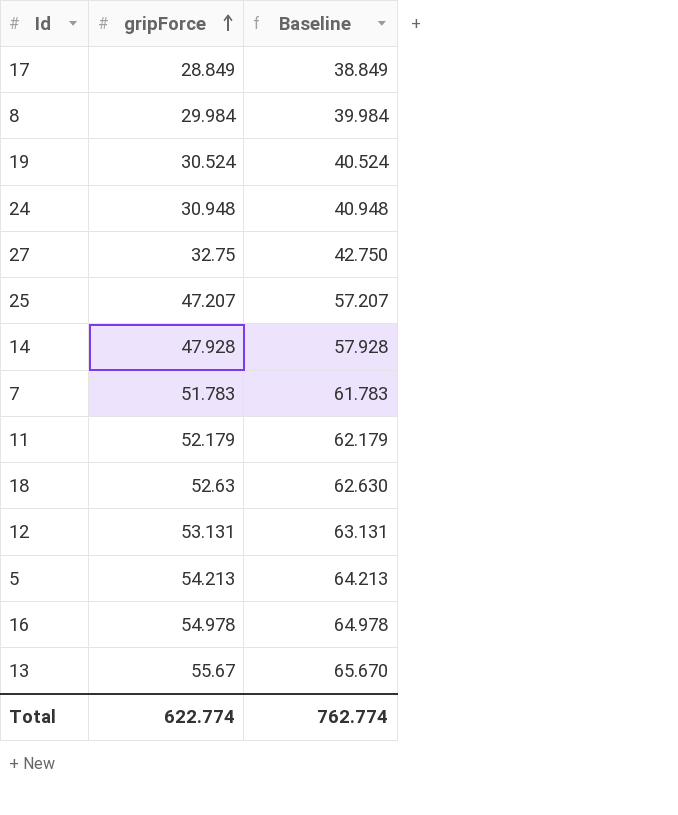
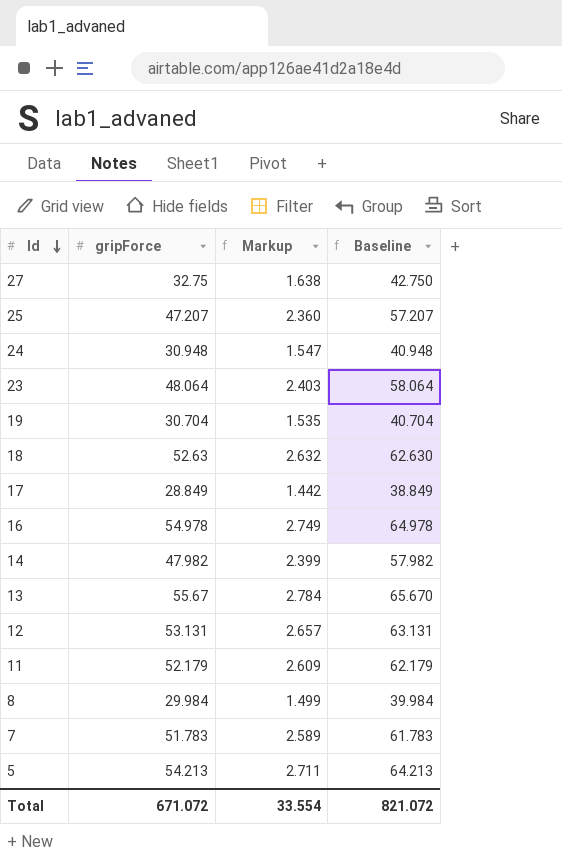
row order: gripForce ascending -> Id descending
column Markup | formula: none -> [gripForce] * 0.05
row 23: none -> 48.064 | 2.403 | 58.064
19 | gripForce: 30.524 -> 30.704
19 | Baseline: 40.524 -> 40.704
14 | gripForce: 47.928 -> 47.982
14 | Baseline: 57.928 -> 57.982
Total | gripForce: 622.774 -> 671.072
Total | Baseline: 762.774 -> 821.072

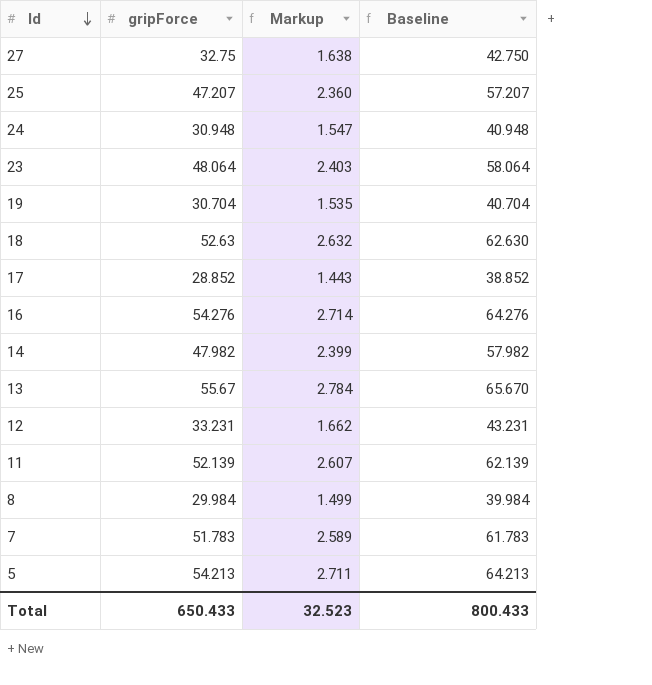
17 | gripForce: 28.849 -> 28.852
17 | Markup: 1.442 -> 1.443
17 | Baseline: 38.849 -> 38.852
16 | gripForce: 54.978 -> 54.276
16 | Markup: 2.749 -> 2.714
16 | Baseline: 64.978 -> 64.276
12 | gripForce: 53.131 -> 33.231
12 | Markup: 2.657 -> 1.662
12 | Baseline: 63.131 -> 43.231
11 | gripForce: 52.179 -> 52.139
11 | Markup: 2.609 -> 2.607
11 | Baseline: 62.179 -> 62.139
Total | gripForce: 671.072 -> 650.433
Total | Markup: 33.554 -> 32.523
Total | Baseline: 821.072 -> 800.433

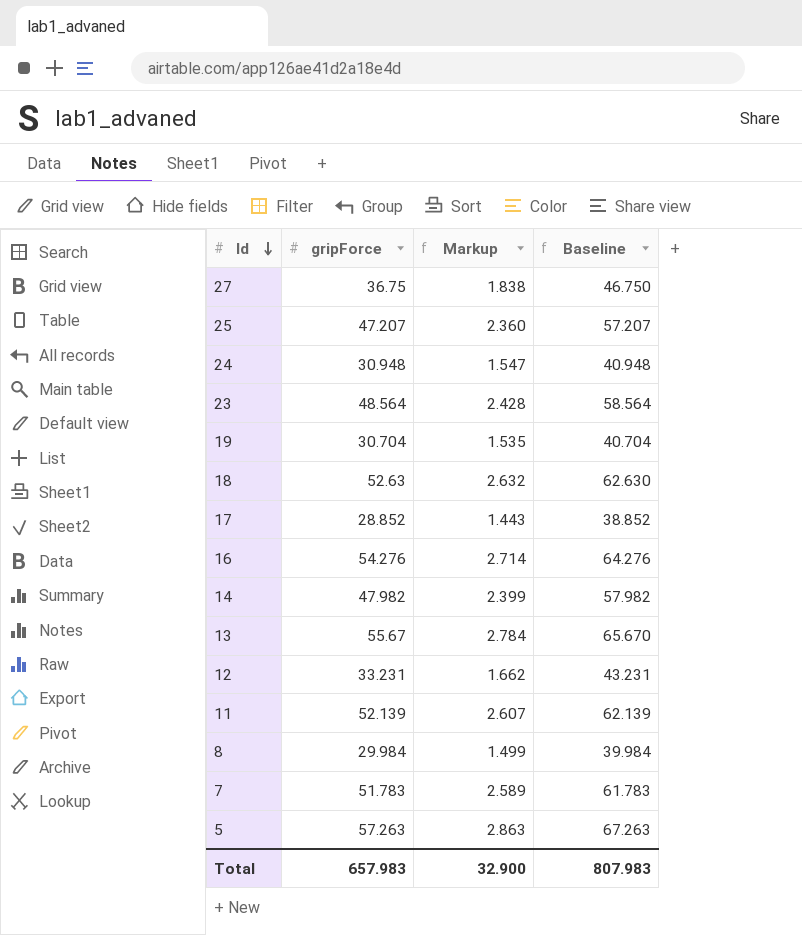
27 | gripForce: 32.75 -> 36.75
27 | Markup: 1.638 -> 1.838
27 | Baseline: 42.750 -> 46.750
23 | gripForce: 48.064 -> 48.564
23 | Markup: 2.403 -> 2.428
23 | Baseline: 58.064 -> 58.564
5 | gripForce: 54.213 -> 57.263
5 | Markup: 2.711 -> 2.863
5 | Baseline: 64.213 -> 67.263
Total | gripForce: 650.433 -> 657.983
Total | Markup: 32.523 -> 32.900
Total | Baseline: 800.433 -> 807.983

